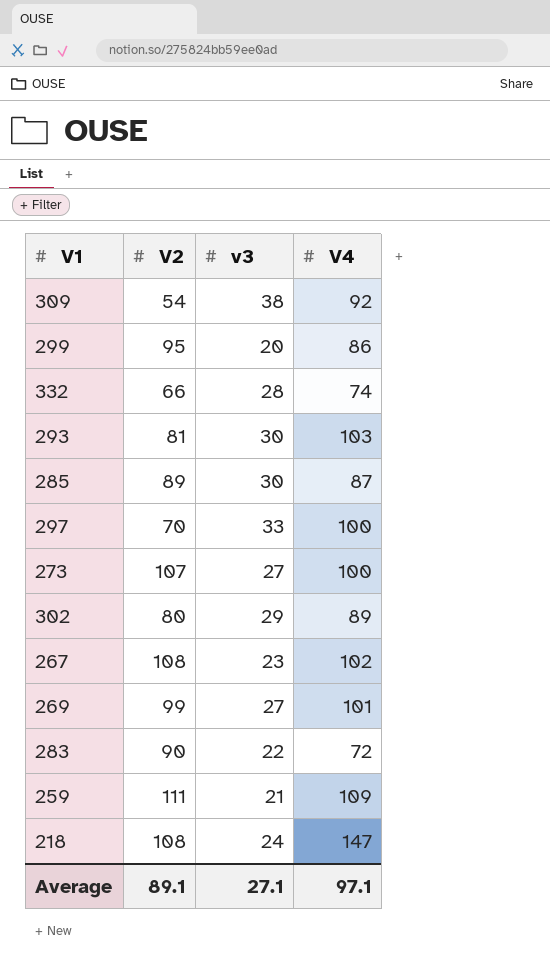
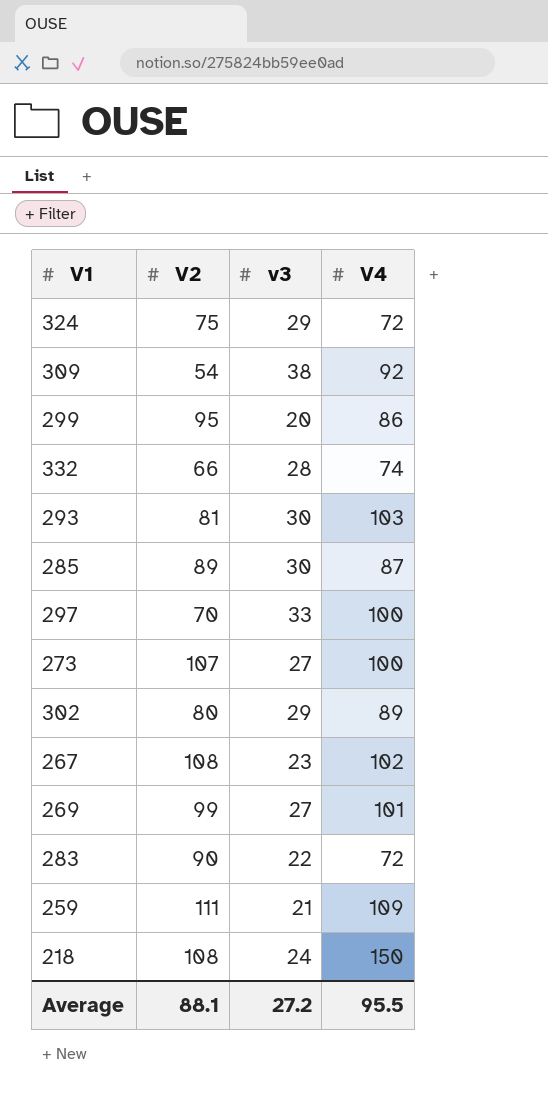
row 324: none -> 75 | 29 | 72
218 | V4: 147 -> 150
Average | V2: 89.1 -> 88.1
Average | v3: 27.1 -> 27.2
Average | V4: 97.1 -> 95.5

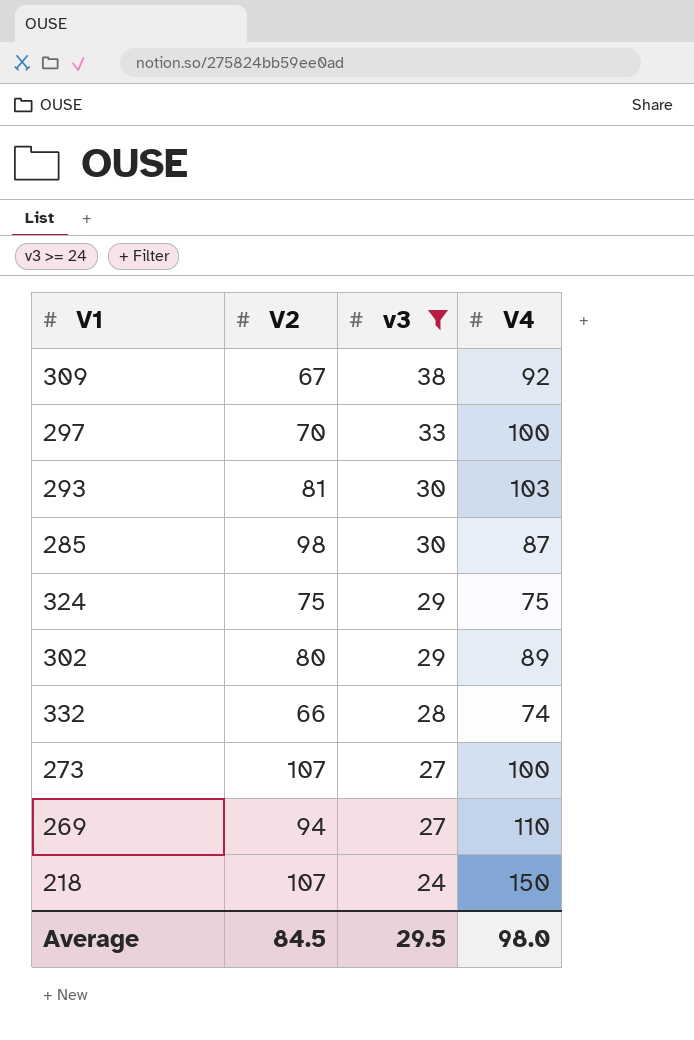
filter: none -> v3 >= 24
row order: none -> v3 descending
309 | V2: 54 -> 67
285 | V2: 89 -> 98
324 | V4: 72 -> 75
269 | V2: 99 -> 94
269 | V4: 101 -> 110
218 | V2: 108 -> 107
Average | V2: 88.1 -> 84.5
Average | v3: 27.2 -> 29.5
Average | V4: 95.5 -> 98.0

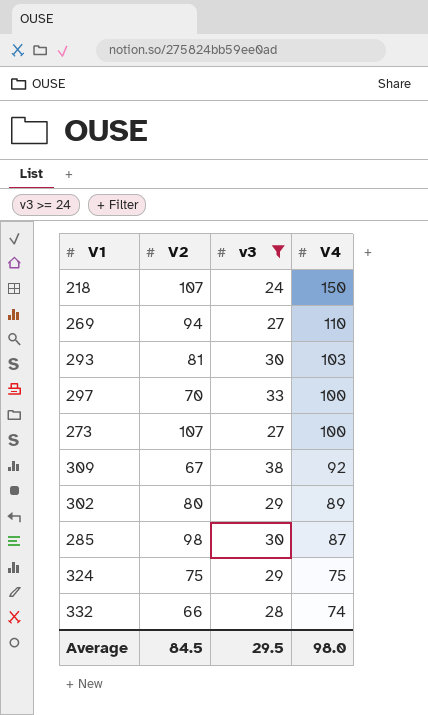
row order: v3 descending -> V4 descending

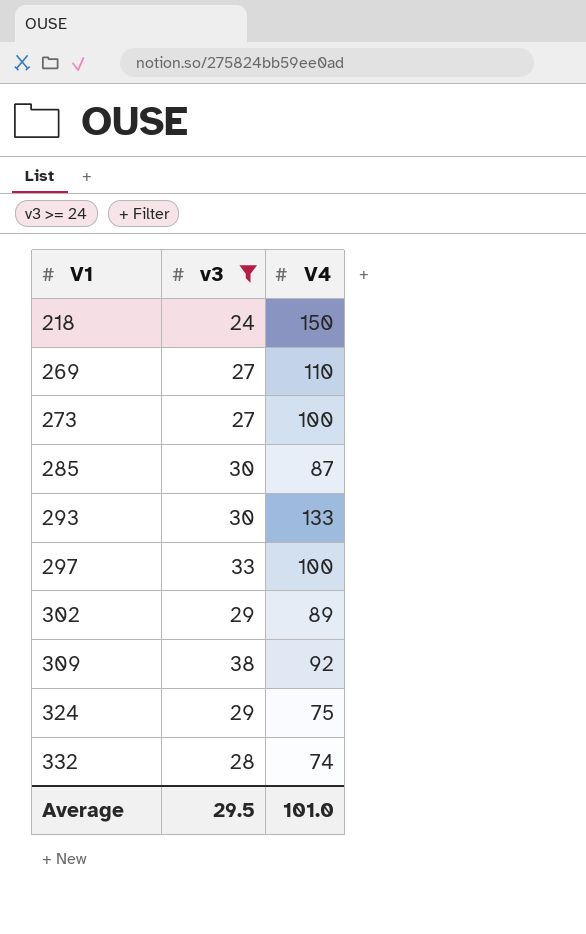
row order: V4 descending -> V1 ascending
column V2 | position: 2 -> none
293 | V4: 103 -> 133
Average | V4: 98.0 -> 101.0

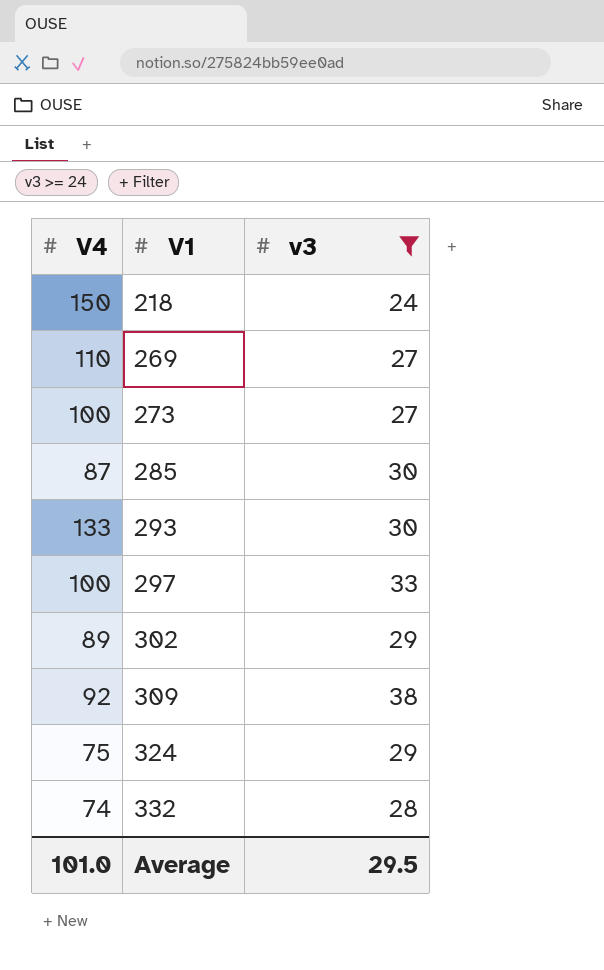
column V4 | position: 3 -> 1

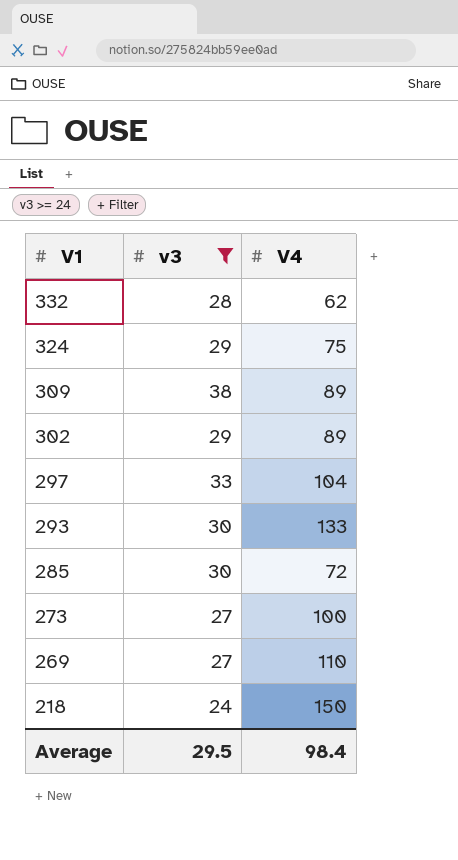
row order: V1 ascending -> V1 descending
column V4 | position: 1 -> 3
332 | V4: 74 -> 62
309 | V4: 92 -> 89
297 | V4: 100 -> 104
285 | V4: 87 -> 72
Average | V4: 101.0 -> 98.4

